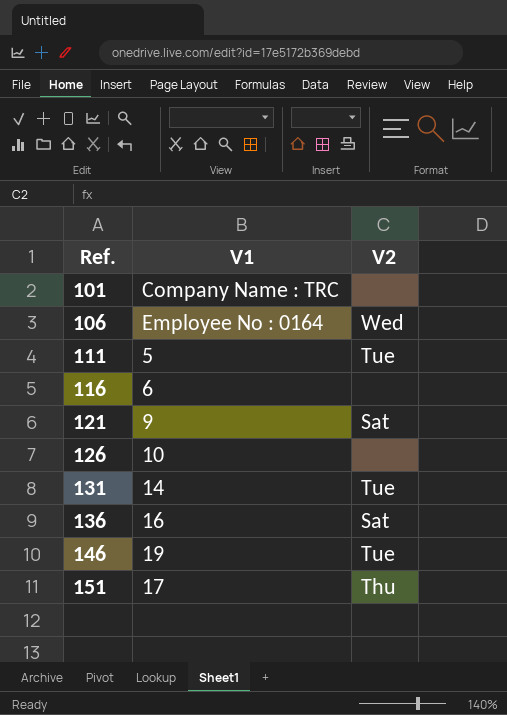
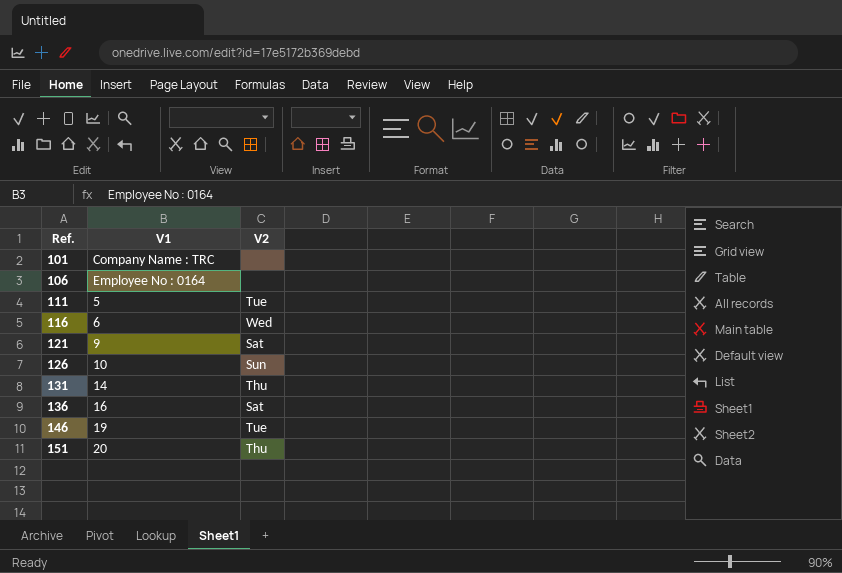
106 | V2: Wed -> none
116 | V2: none -> Wed
126 | V2: none -> Sun
131 | V2: Tue -> Thu
151 | V1: 17 -> 20

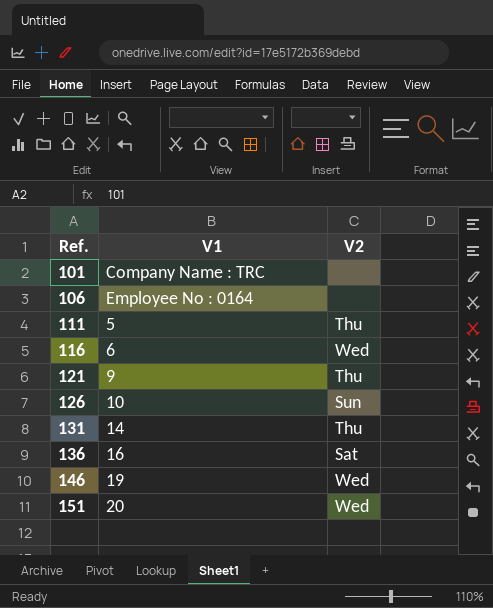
111 | V2: Tue -> Thu
121 | V2: Sat -> Thu
146 | V2: Tue -> Wed
151 | V2: Thu -> Wed

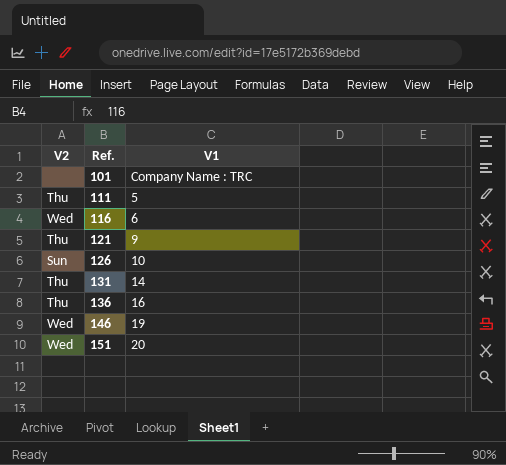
column V2 | position: 3 -> 1
row 106: Employee No : 0164 | none -> none
136 | V2: Sat -> Thu

